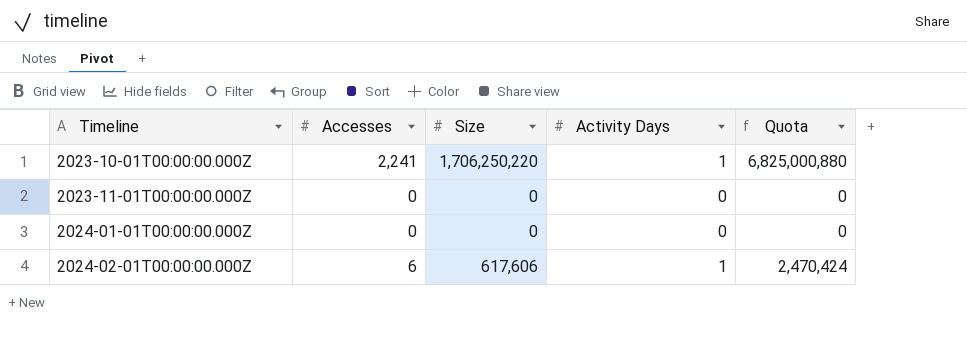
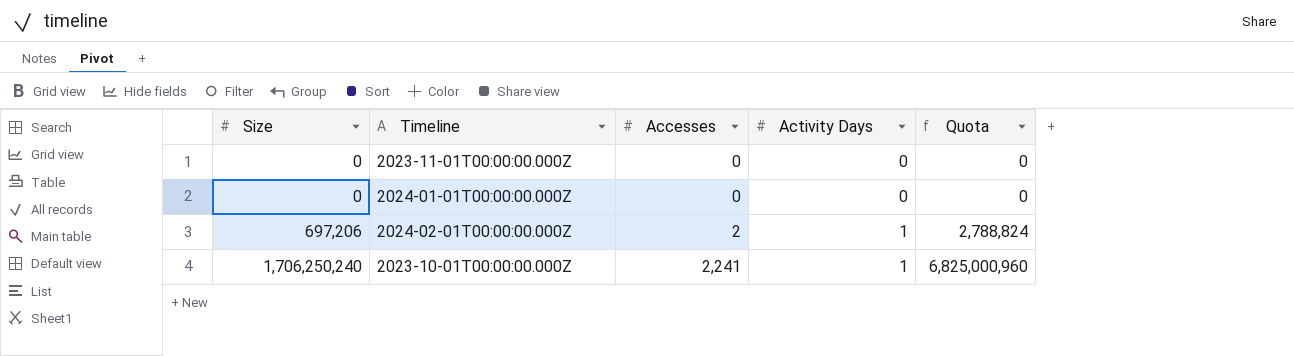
row order: Timeline ascending -> Size ascending
column Size | position: 3 -> 1
2024-02-01T00:00:00.000Z | Size: 617,606 -> 697,206
2024-02-01T00:00:00.000Z | Accesses: 6 -> 2
2024-02-01T00:00:00.000Z | Quota: 2,470,424 -> 2,788,824
2023-10-01T00:00:00.000Z | Size: 1,706,250,220 -> 1,706,250,240
2023-10-01T00:00:00.000Z | Quota: 6,825,000,880 -> 6,825,000,960

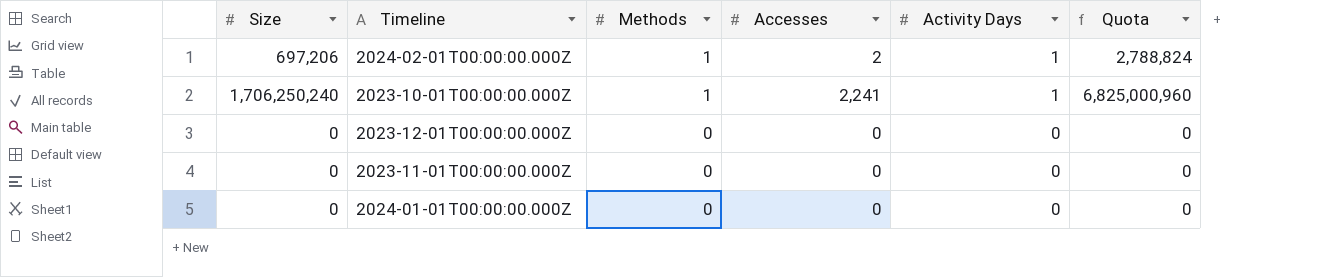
row order: Size ascending -> Methods descending
column Methods | position: none -> 3
row 2023-12-01T00:00:00.000Z: none -> 0 | 0 | 0 | 0 | 0

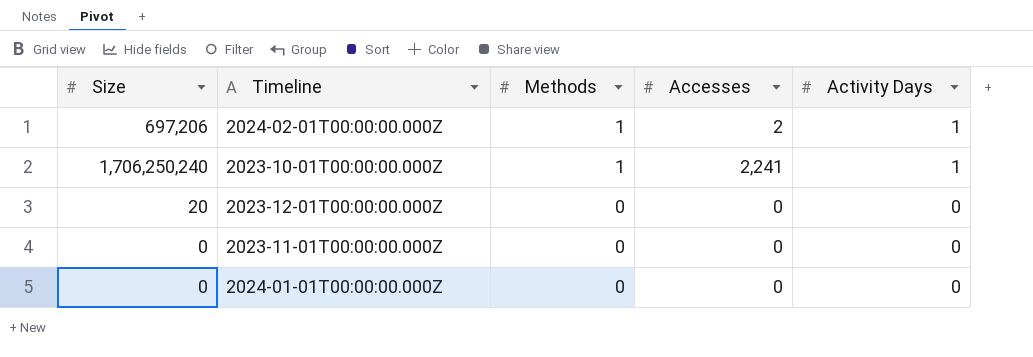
column Quota | formula: [Size] * 4 -> none
2023-12-01T00:00:00.000Z | Size: 0 -> 20

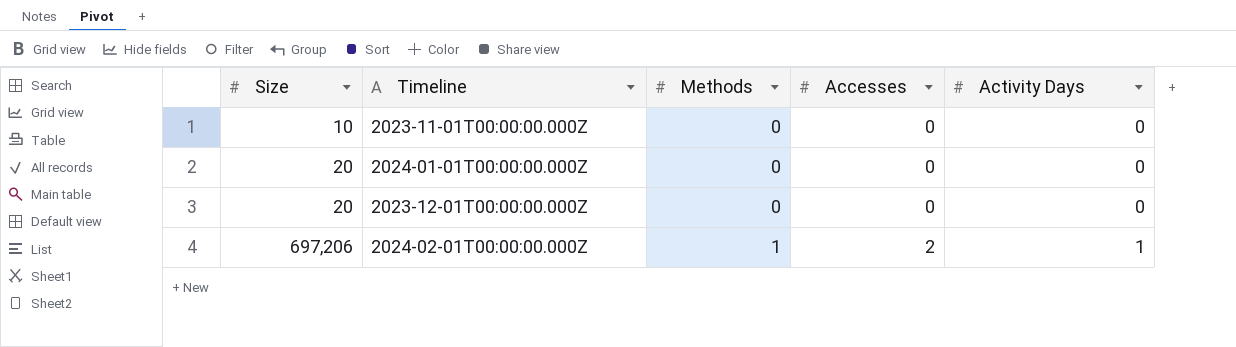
row order: Methods descending -> Size ascending
row 2023-10-01T00:00:00.000Z: 1,706,250,240 | 1 | 2,241 | 1 -> none
2023-11-01T00:00:00.000Z | Size: 0 -> 10
2024-01-01T00:00:00.000Z | Size: 0 -> 20

